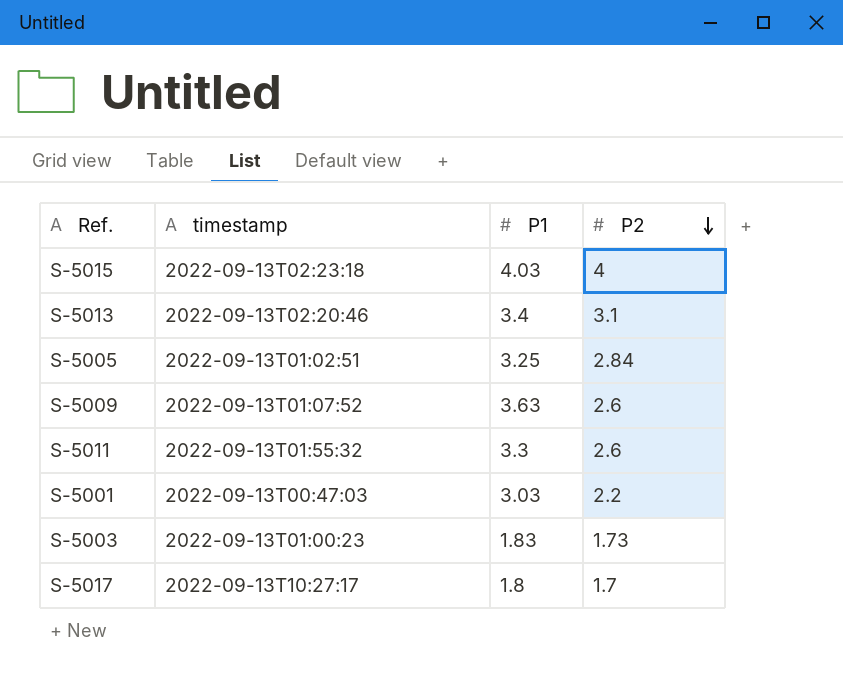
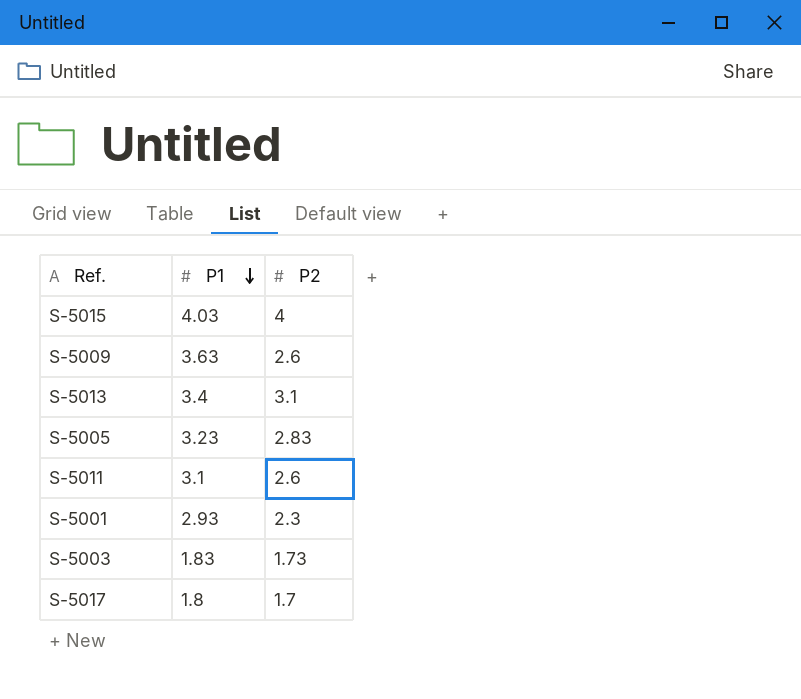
row order: P2 descending -> P1 descending
column timestamp | position: 2 -> none
S-5005 | P1: 3.25 -> 3.23
S-5005 | P2: 2.84 -> 2.83
S-5011 | P1: 3.3 -> 3.1
S-5001 | P1: 3.03 -> 2.93
S-5001 | P2: 2.2 -> 2.3

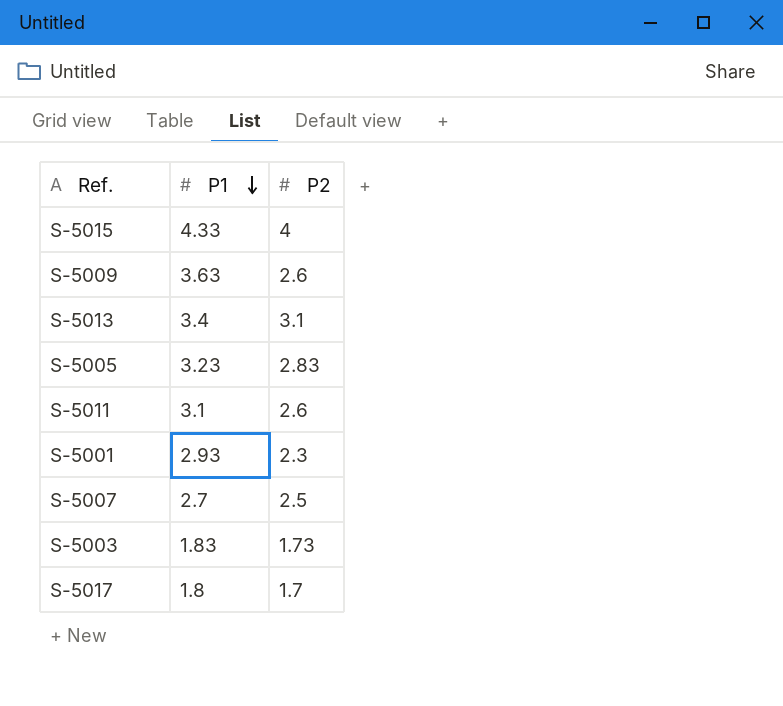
S-5015 | P1: 4.03 -> 4.33
row S-5007: none -> 2.7 | 2.5

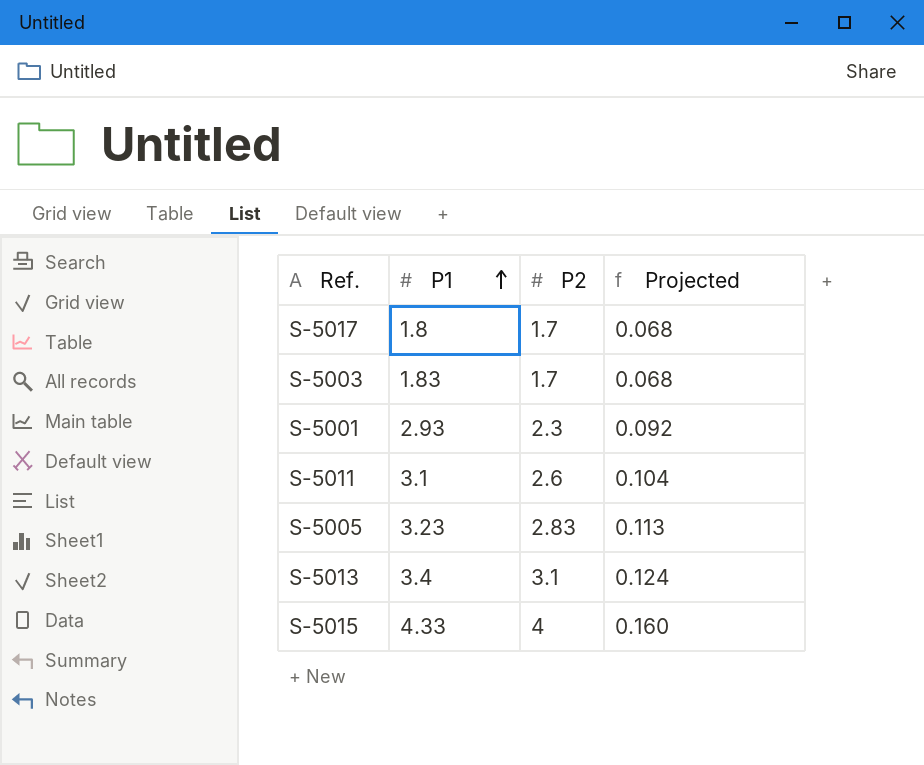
row order: P1 descending -> P1 ascending
column Projected | formula: none -> [P2] * 0.04
row S-5009: 3.63 | 2.6 -> none
row S-5007: 2.7 | 2.5 -> none
S-5003 | P2: 1.73 -> 1.7

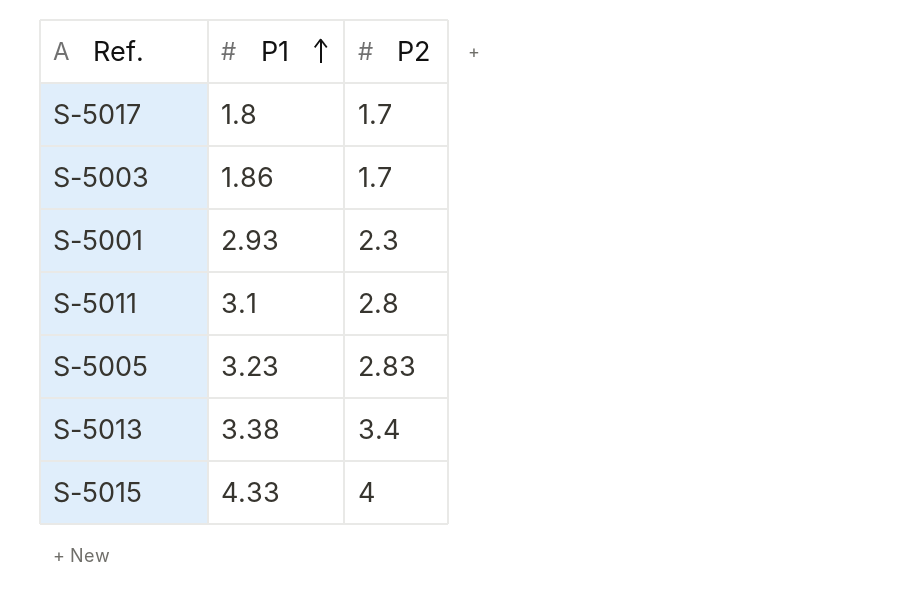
column Projected | formula: [P2] * 0.04 -> none
S-5003 | P1: 1.83 -> 1.86
S-5011 | P2: 2.6 -> 2.8
S-5013 | P1: 3.4 -> 3.38
S-5013 | P2: 3.1 -> 3.4

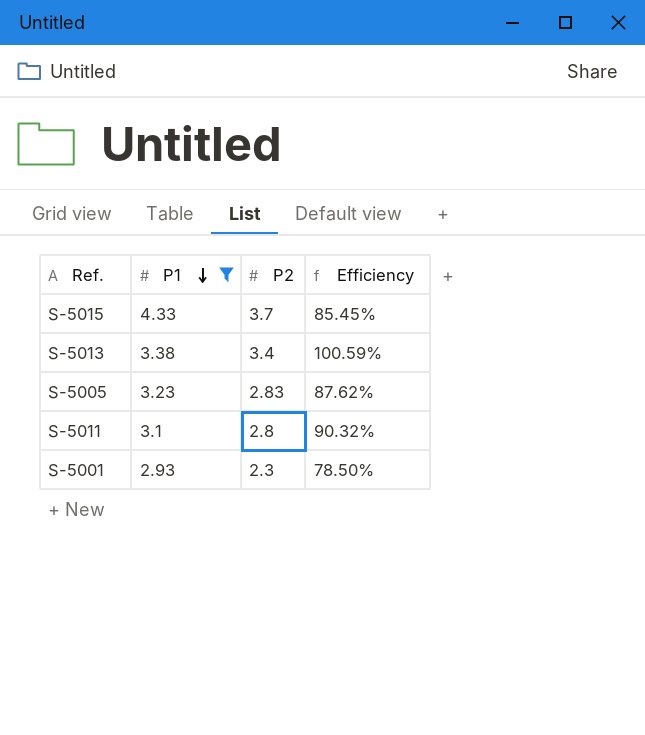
filter: none -> P1 >= 2.93
row order: P1 ascending -> P1 descending
column Efficiency | formula: none -> [P2] / [P1]
S-5015 | P2: 4 -> 3.7

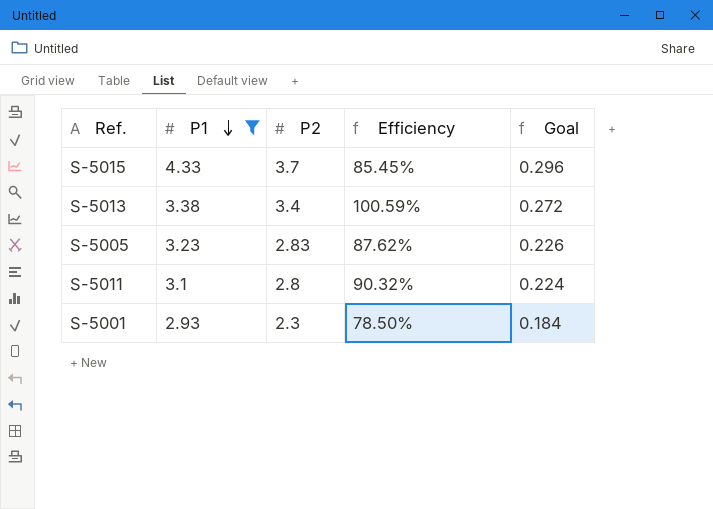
column Goal | formula: none -> [P2] * 0.08

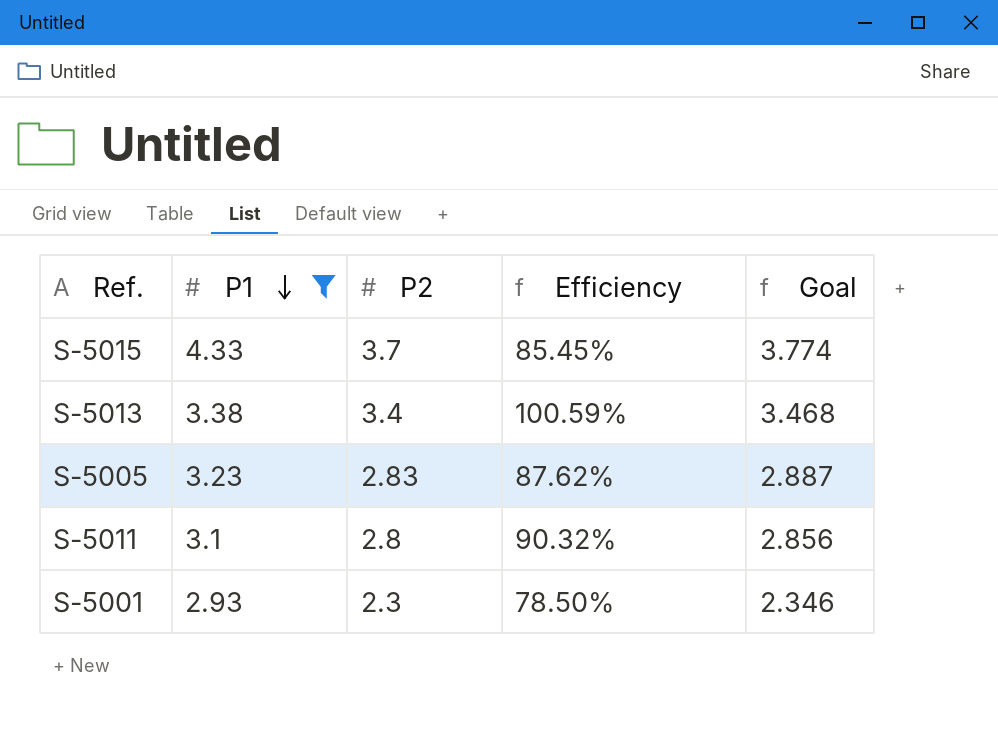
column Goal | formula: [P2] * 0.08 -> [P2] * 1.02

